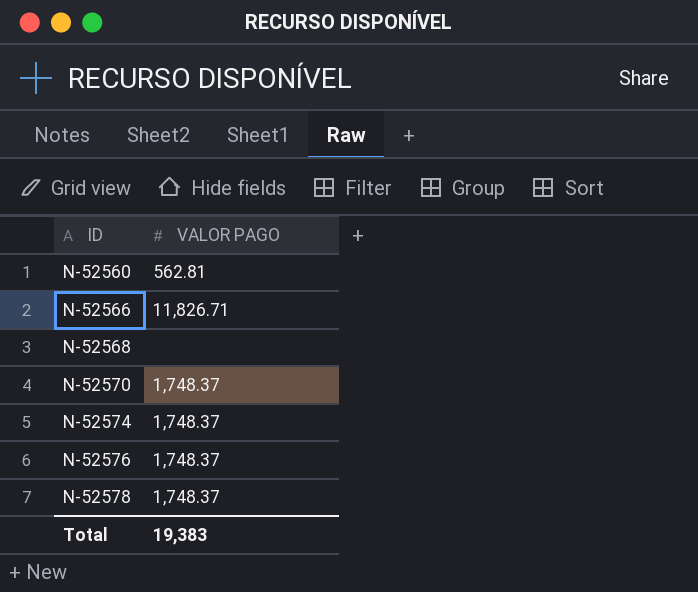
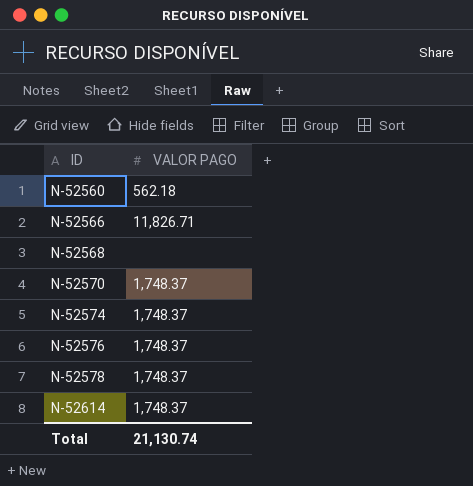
N-52560 | VALOR PAGO: 562.81 -> 562.18
row N-52614: none -> 1,748.37
Total | VALOR PAGO: 19,383 -> 21,130.74

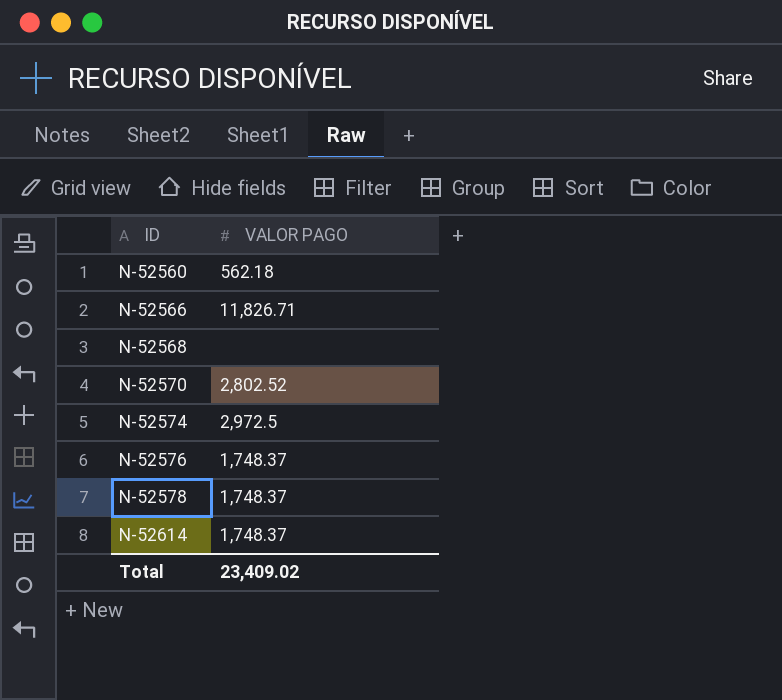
N-52570 | VALOR PAGO: 1,748.37 -> 2,802.52
N-52574 | VALOR PAGO: 1,748.37 -> 2,972.5
Total | VALOR PAGO: 21,130.74 -> 23,409.02

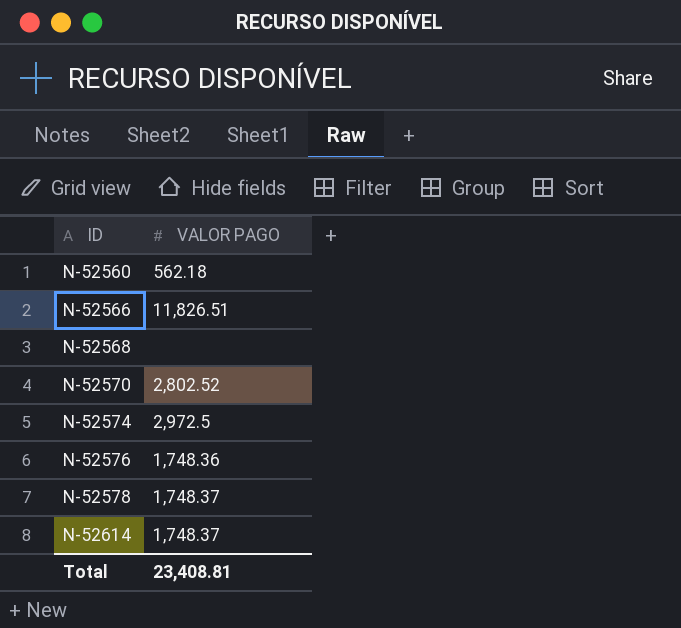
N-52566 | VALOR PAGO: 11,826.71 -> 11,826.51
N-52576 | VALOR PAGO: 1,748.37 -> 1,748.36
Total | VALOR PAGO: 23,409.02 -> 23,408.81

